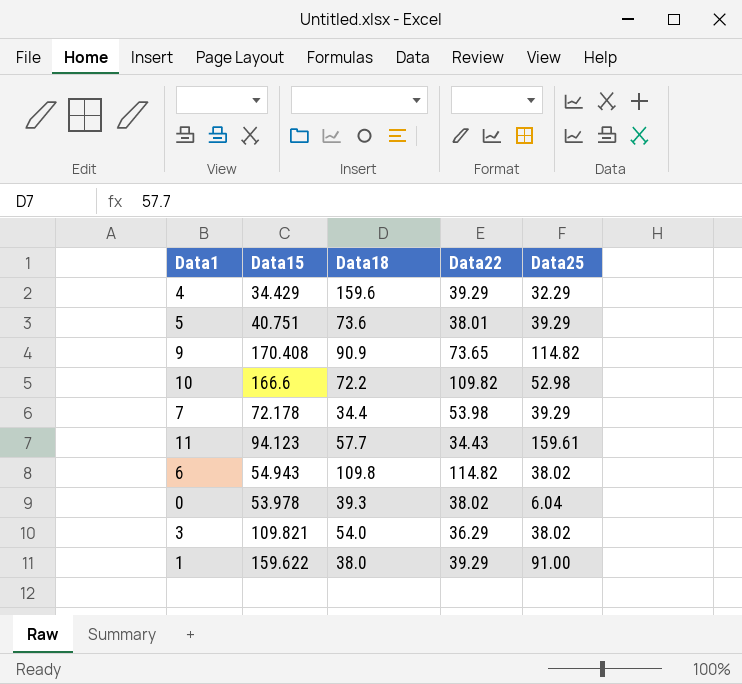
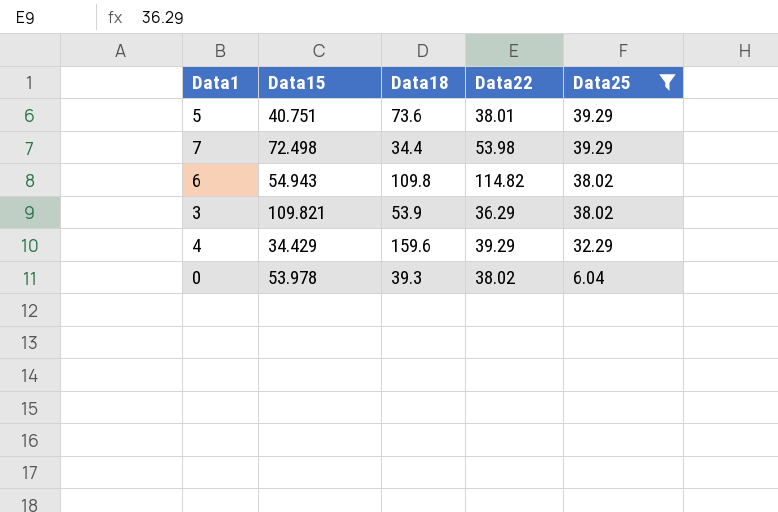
filter: none -> Data25 <= 39.29
row order: none -> Data25 descending
7 | Data15: 72.178 -> 72.498
3 | Data18: 54.0 -> 53.9

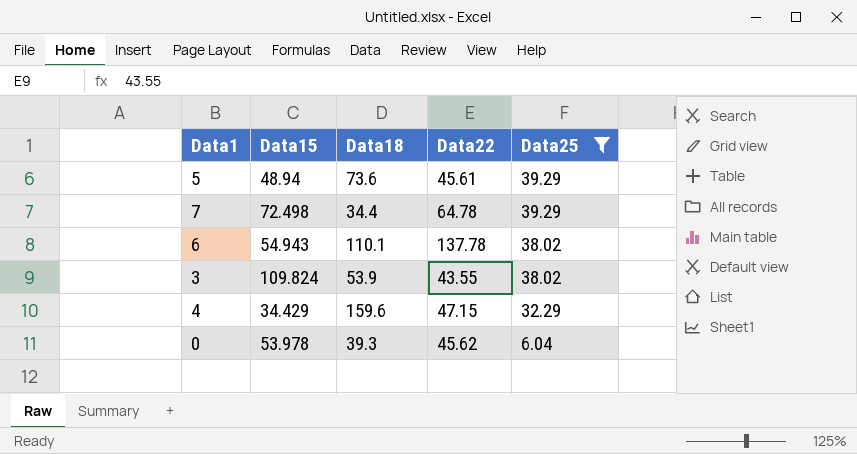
5 | Data15: 40.751 -> 48.94
5 | Data22: 38.01 -> 45.61
7 | Data22: 53.98 -> 64.78
6 | Data18: 109.8 -> 110.1
6 | Data22: 114.82 -> 137.78
3 | Data15: 109.821 -> 109.824
3 | Data22: 36.29 -> 43.55
4 | Data22: 39.29 -> 47.15
0 | Data22: 38.02 -> 45.62

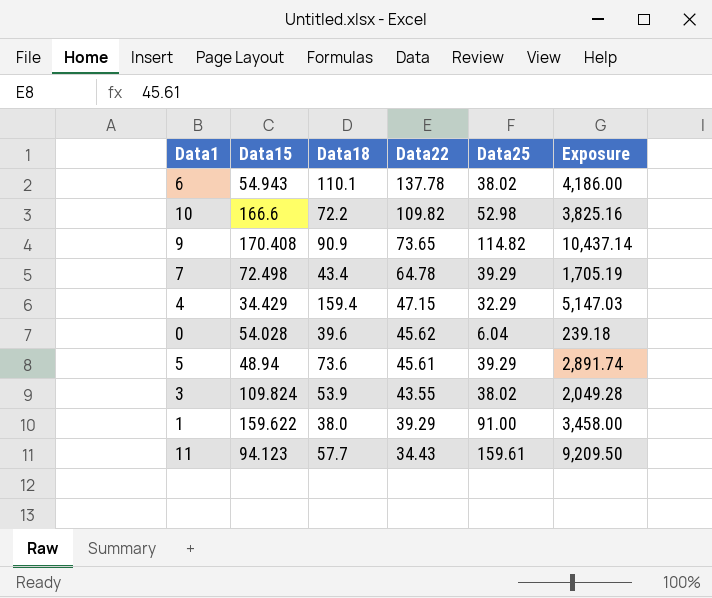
filter: Data25 <= 39.29 -> none
row order: Data25 descending -> Data22 descending
column Exposure | formula: none -> [Data18] * [Data25]
7 | Data18: 34.4 -> 43.4
4 | Data18: 159.6 -> 159.4
0 | Data15: 53.978 -> 54.028
0 | Data18: 39.3 -> 39.6

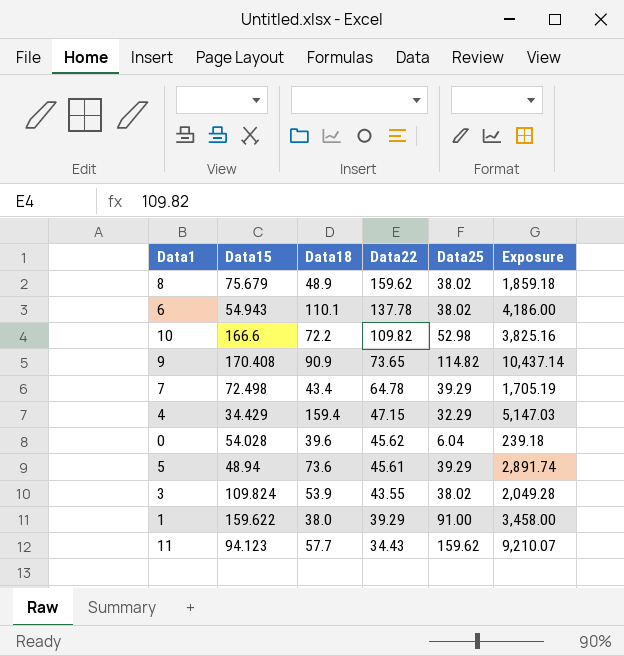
row 8: none -> 75.679 | 48.9 | 159.62 | 38.02 | 1,859.18
11 | Data25: 159.61 -> 159.62
11 | Exposure: 9,209.50 -> 9,210.07

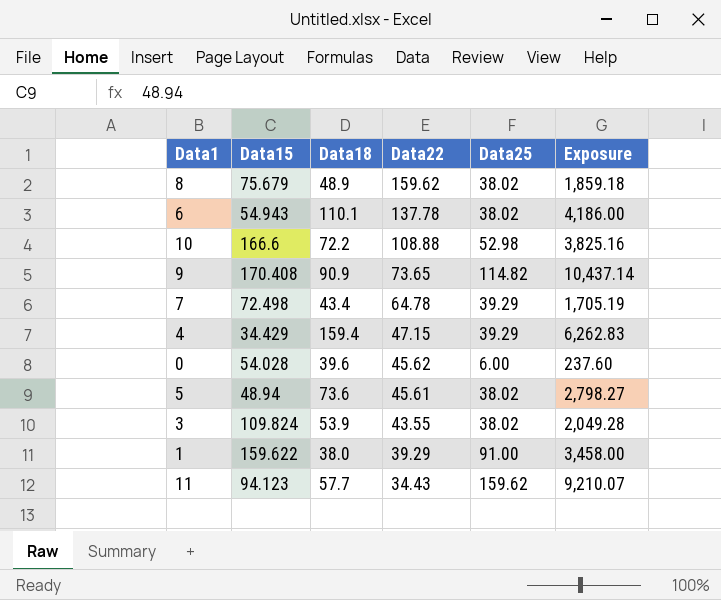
10 | Data22: 109.82 -> 108.88
4 | Data25: 32.29 -> 39.29
4 | Exposure: 5,147.03 -> 6,262.83
0 | Data25: 6.04 -> 6.00
0 | Exposure: 239.18 -> 237.60
5 | Data25: 39.29 -> 38.02
5 | Exposure: 2,891.74 -> 2,798.27

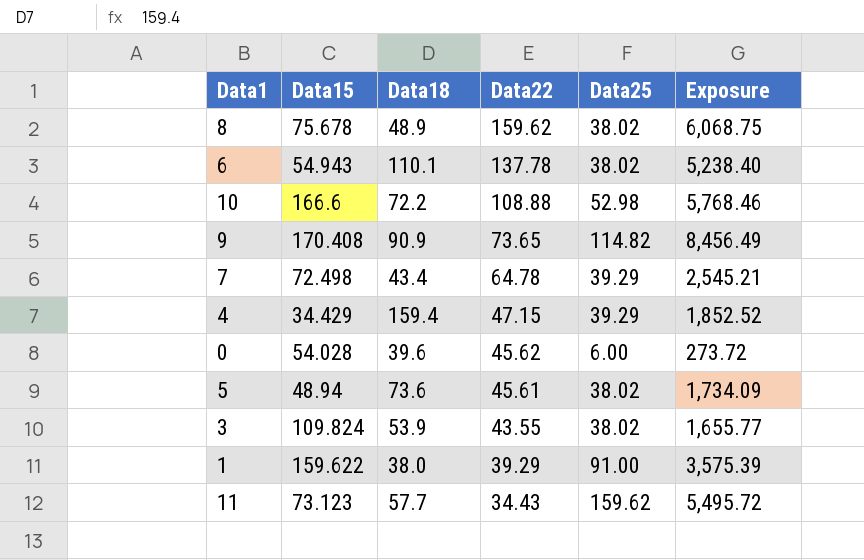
column Exposure | formula: [Data18] * [Data25] -> [Data22] * [Data25]
8 | Data15: 75.679 -> 75.678
11 | Data15: 94.123 -> 73.123

